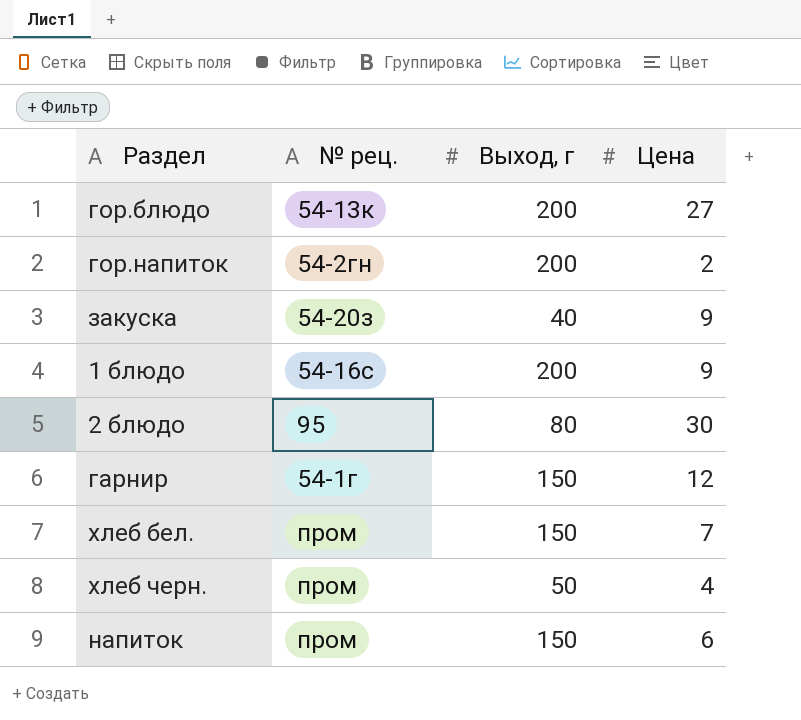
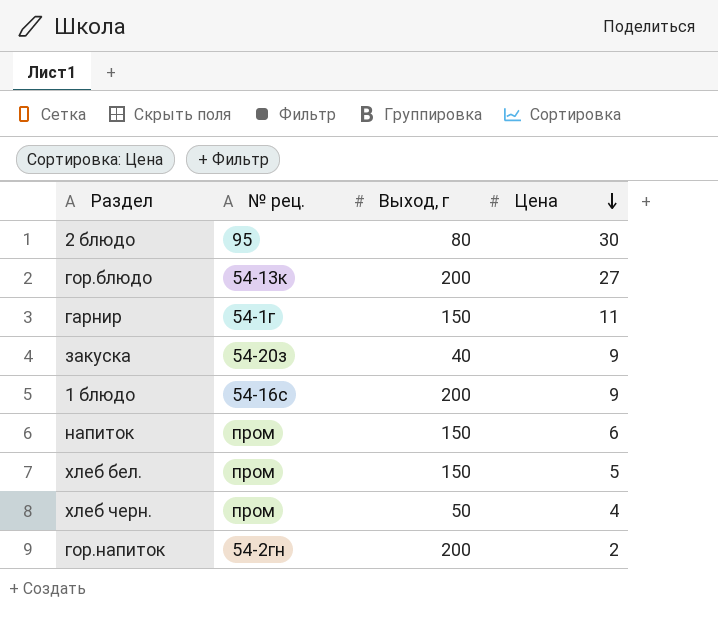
row order: none -> Цена descending
гарнир | Цена: 12 -> 11
хлеб бел. | Цена: 7 -> 5

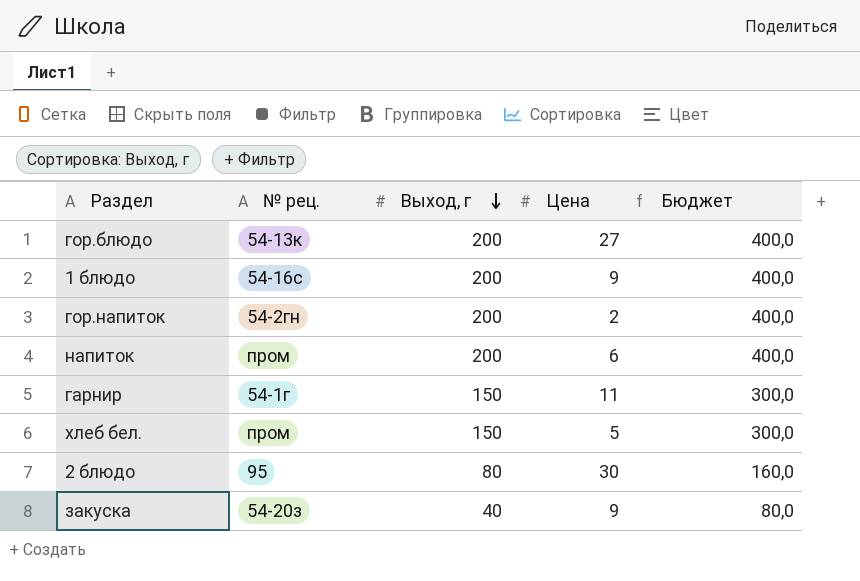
row order: Цена descending -> Выход, г descending
column Бюджет | formula: none -> [Выход, г] * 2
row хлеб черн.: пром | 50 | 4 -> none
напиток | Выход, г: 150 -> 200

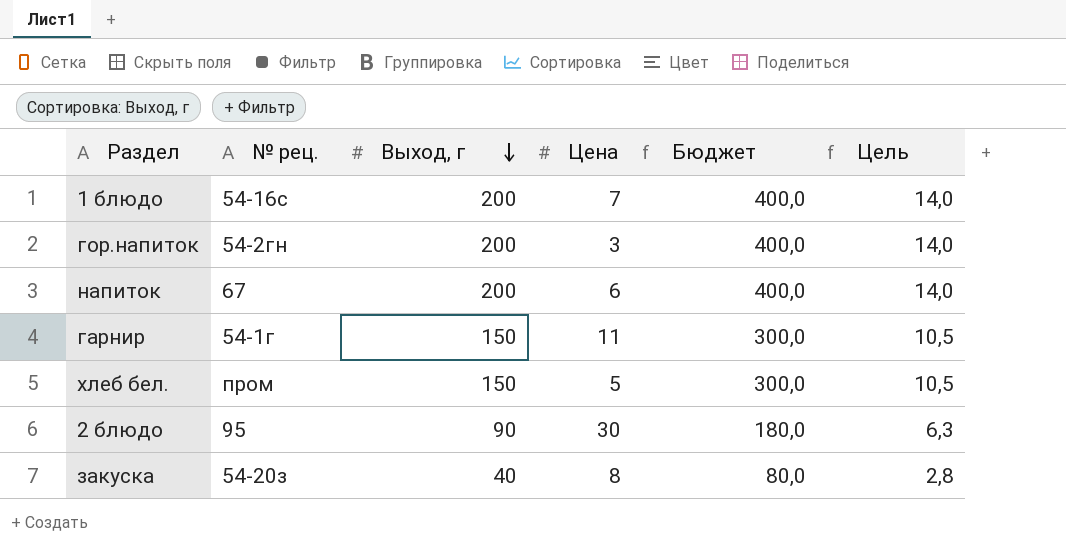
column Цель | formula: none -> [Выход, г] * 0,07
row гор.блюдо: 54-13к | 200 | 27 | 400,0 -> none
1 блюдо | Цена: 9 -> 7
гор.напиток | Цена: 2 -> 3
напиток | № рец.: пром -> 67
2 блюдо | Выход, г: 80 -> 90
2 блюдо | Бюджет: 160,0 -> 180,0
закуска | Цена: 9 -> 8

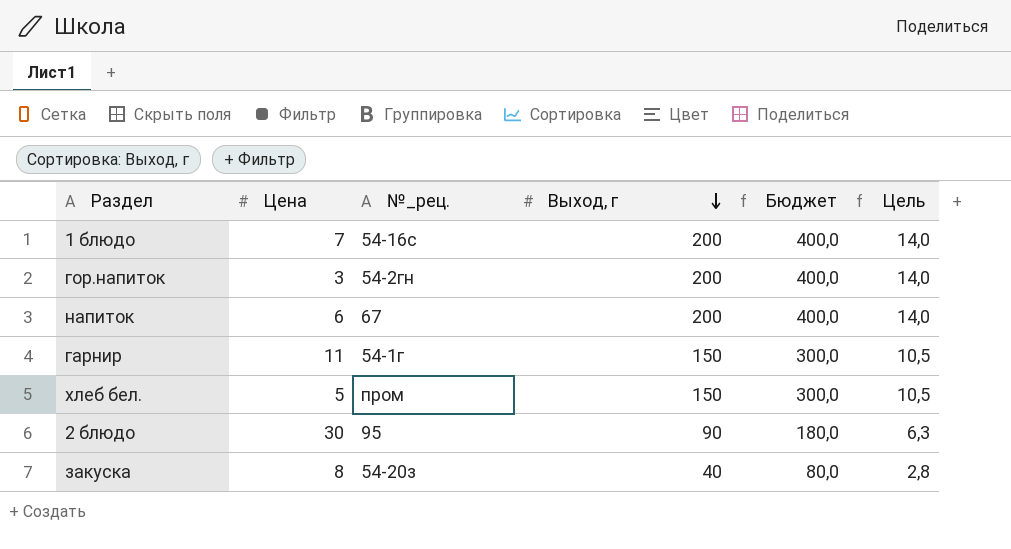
column Цена | position: 4 -> 2
column name: № рец. -> №_рец.

